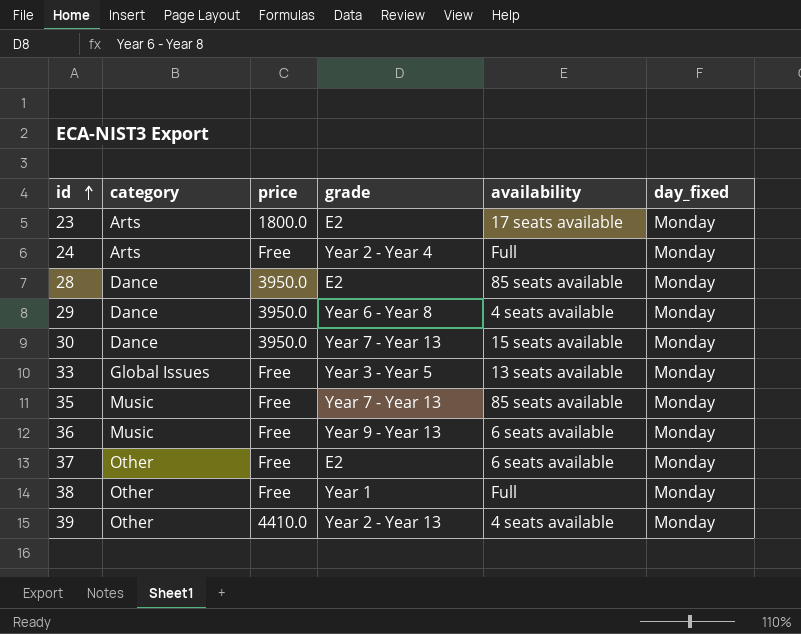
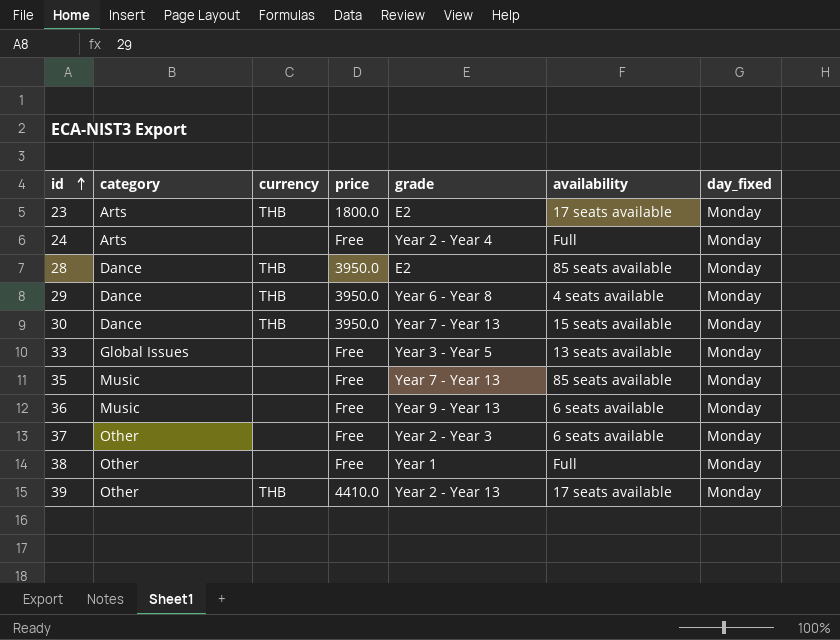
column currency | position: none -> 3
37 | grade: E2 -> Year 2 - Year 3
39 | availability: 4 seats available -> 17 seats available

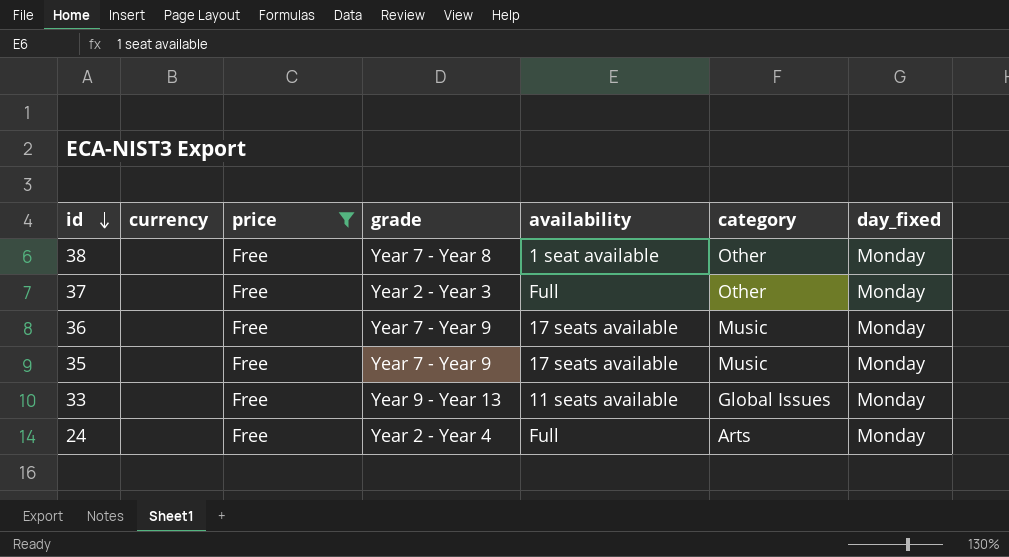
filter: none -> price = Free
row order: id ascending -> id descending
column category | position: 2 -> 6
38 | grade: Year 1 -> Year 7 - Year 8
38 | availability: Full -> 1 seat available
37 | availability: 6 seats available -> Full
36 | grade: Year 9 - Year 13 -> Year 7 - Year 9
36 | availability: 6 seats available -> 17 seats available
35 | grade: Year 7 - Year 13 -> Year 7 - Year 9
35 | availability: 85 seats available -> 17 seats available
33 | grade: Year 3 - Year 5 -> Year 9 - Year 13
33 | availability: 13 seats available -> 11 seats available

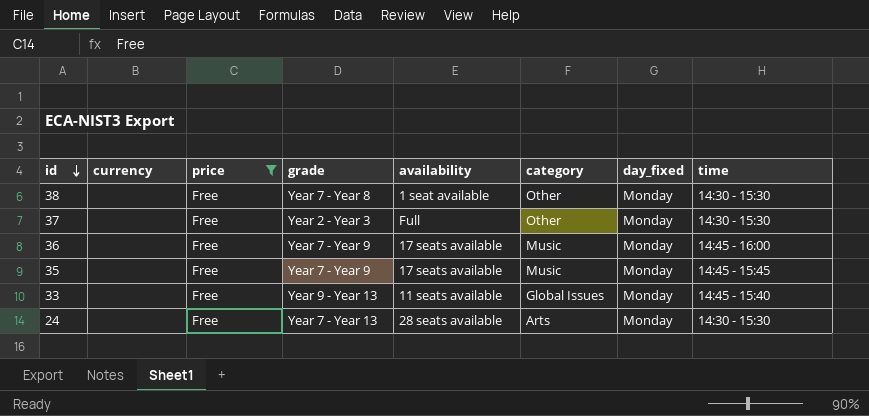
column time | position: none -> 8
24 | grade: Year 2 - Year 4 -> Year 7 - Year 13
24 | availability: Full -> 28 seats available

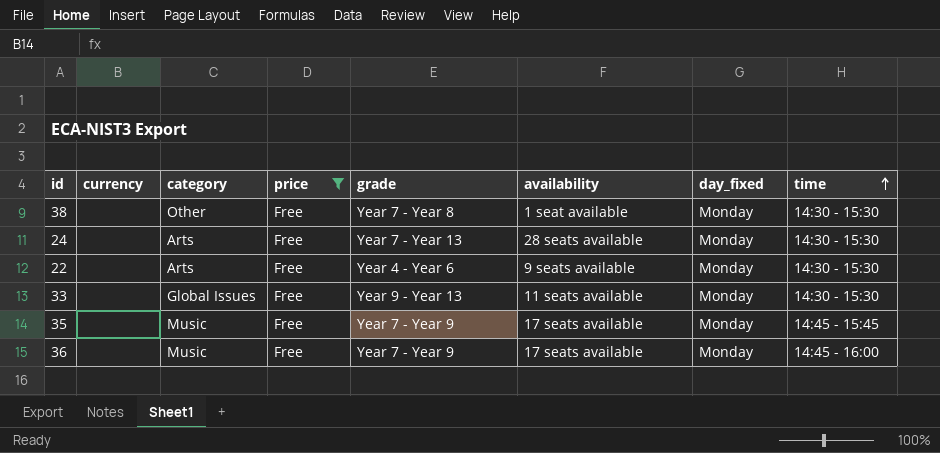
row order: id descending -> time ascending
column category | position: 6 -> 3
row 37: none | Free | Year 2 - Year 3 | Full | Other | Monday | 14:30 - 15:30 -> none
row 22: none -> none | Arts | Free | Year 4 - Year 6 | 9 seats available | Monday | 14:30 - 15:30
33 | time: 14:45 - 15:40 -> 14:30 - 15:30

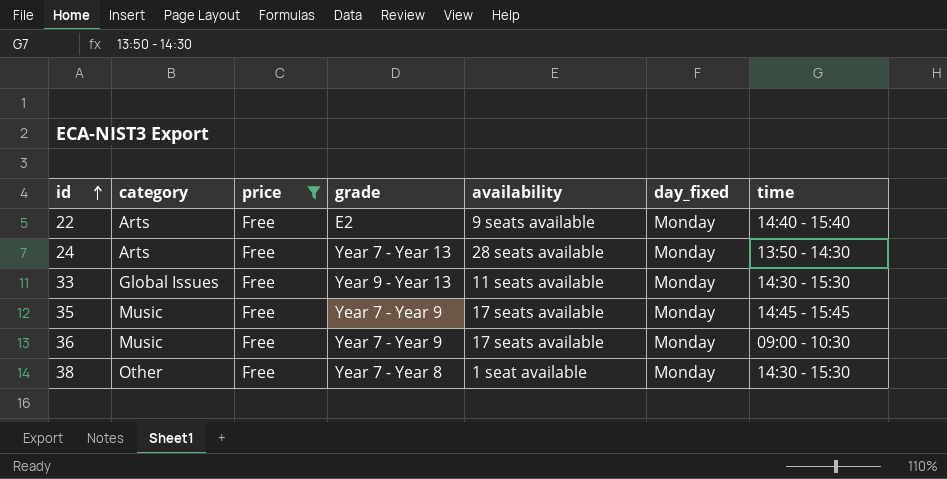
row order: time ascending -> id ascending
column currency | position: 2 -> none
22 | grade: Year 4 - Year 6 -> E2
22 | time: 14:30 - 15:30 -> 14:40 - 15:40
24 | time: 14:30 - 15:30 -> 13:50 - 14:30
36 | time: 14:45 - 16:00 -> 09:00 - 10:30

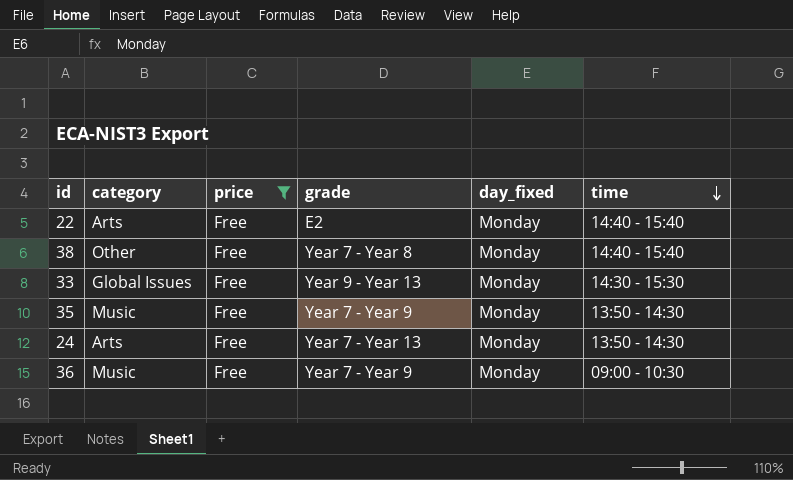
row order: id ascending -> time descending
column availability | position: 5 -> none
38 | time: 14:30 - 15:30 -> 14:40 - 15:40
35 | time: 14:45 - 15:45 -> 13:50 - 14:30

